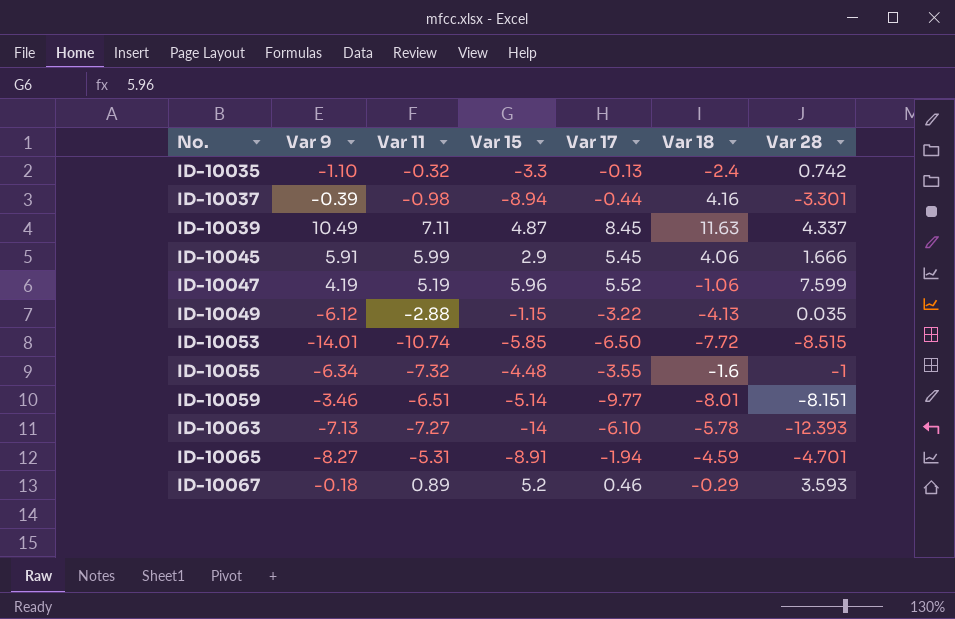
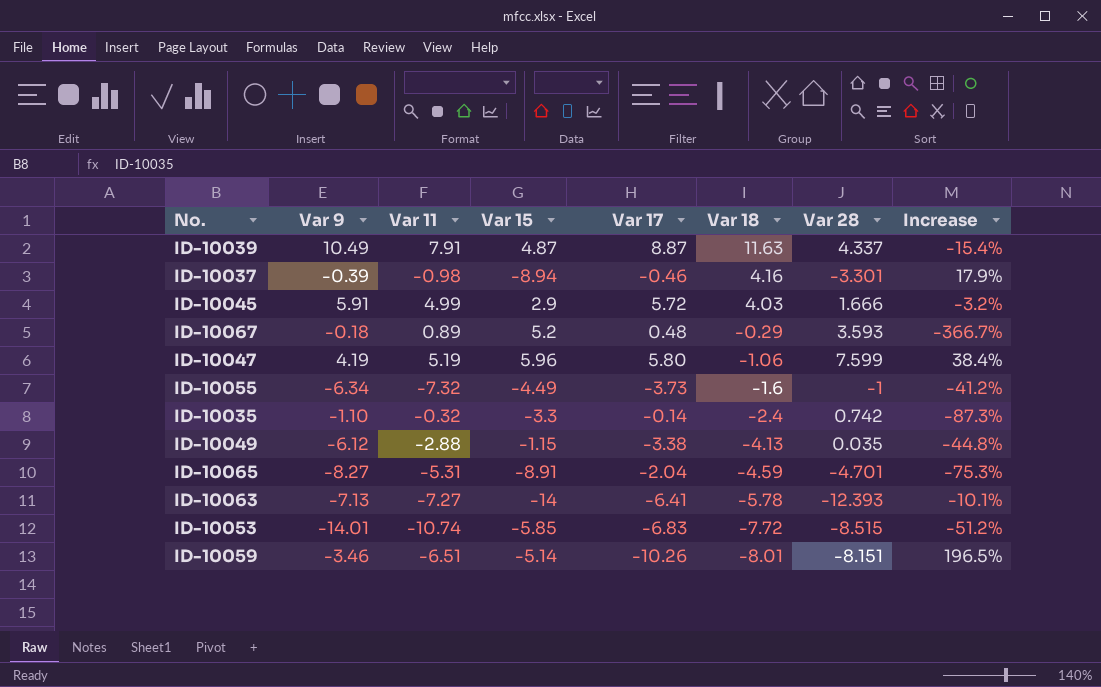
row order: No. ascending -> Var 18 descending
column Increase | formula: none -> ([Var 17] - [Var 9]) / [Var 9]
ID-10039 | Var 11: 7.11 -> 7.91
ID-10039 | Var 17: 8.45 -> 8.87
ID-10037 | Var 17: -0.44 -> -0.46
ID-10045 | Var 11: 5.99 -> 4.99
ID-10045 | Var 17: 5.45 -> 5.72
ID-10045 | Var 18: 4.06 -> 4.03
ID-10067 | Var 17: 0.46 -> 0.48
ID-10047 | Var 17: 5.52 -> 5.80
ID-10055 | Var 15: -4.48 -> -4.49
ID-10055 | Var 17: -3.55 -> -3.73
ID-10035 | Var 17: -0.13 -> -0.14
ID-10049 | Var 17: -3.22 -> -3.38
ID-10065 | Var 17: -1.94 -> -2.04
ID-10063 | Var 17: -6.10 -> -6.41
ID-10053 | Var 17: -6.50 -> -6.83
ID-10059 | Var 17: -9.77 -> -10.26

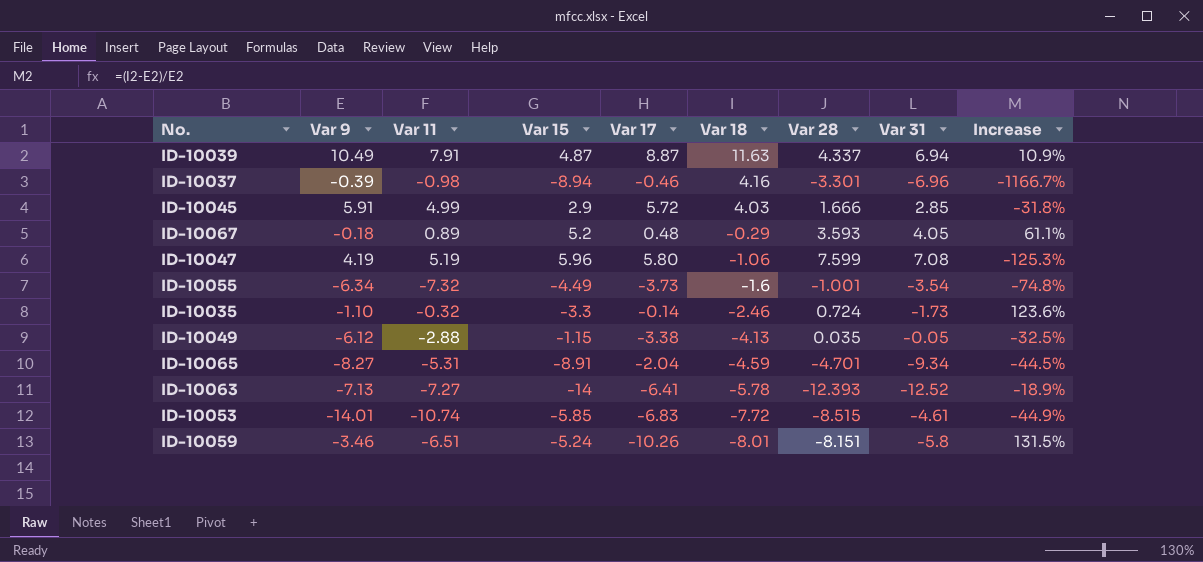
column Var 31 | position: none -> 8
column Increase | formula: ([Var 17] - [Var 9]) / [Var 9] -> ([Var 18] - [Var 9]) / [Var 9]
ID-10055 | Var 28: -1 -> -1.001
ID-10035 | Var 18: -2.4 -> -2.46
ID-10035 | Var 28: 0.742 -> 0.724
ID-10059 | Var 15: -5.14 -> -5.24

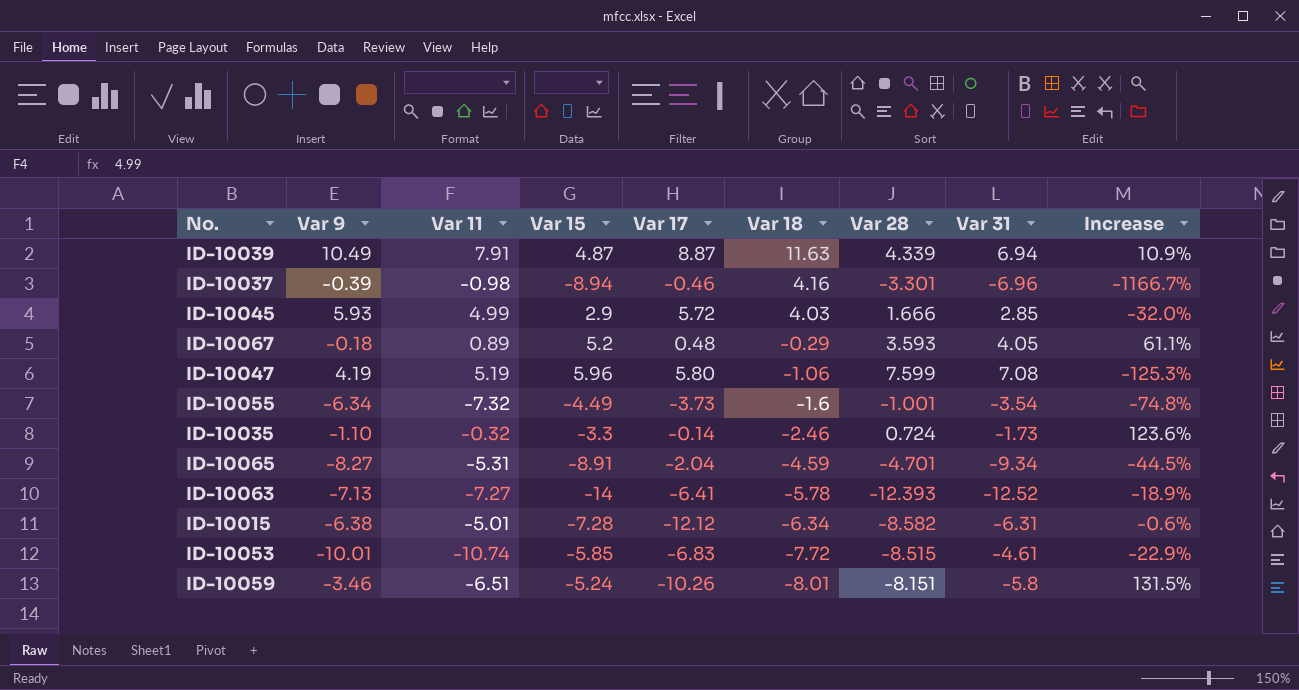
row ID-10049: -6.12 | -2.88 | -1.15 | -3.38 | -4.13 | 0.035 | -0.05 | -32.5% -> none
ID-10039 | Var 28: 4.337 -> 4.339
ID-10045 | Var 9: 5.91 -> 5.93
ID-10045 | Increase: -31.8% -> -32.0%
row ID-10015: none -> -6.38 | -5.01 | -7.28 | -12.12 | -6.34 | -8.582 | -6.31 | -0.6%
ID-10053 | Var 9: -14.01 -> -10.01
ID-10053 | Increase: -44.9% -> -22.9%

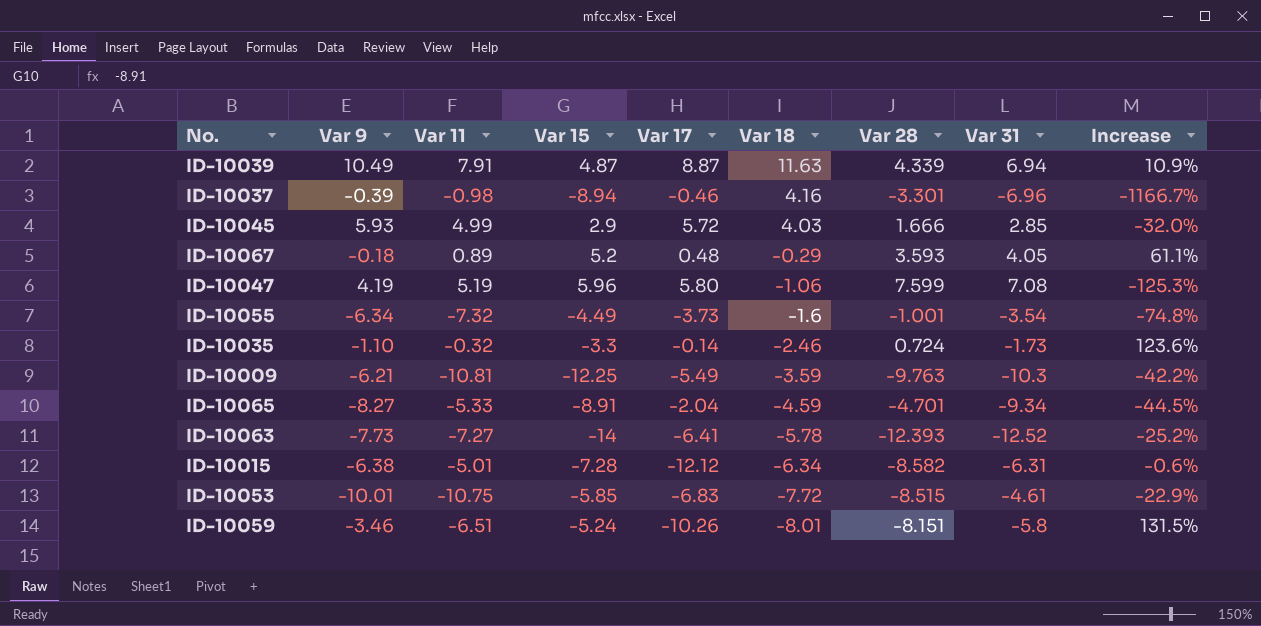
row ID-10009: none -> -6.21 | -10.81 | -12.25 | -5.49 | -3.59 | -9.763 | -10.3 | -42.2%
ID-10065 | Var 11: -5.31 -> -5.33
ID-10063 | Var 9: -7.13 -> -7.73
ID-10063 | Increase: -18.9% -> -25.2%
ID-10053 | Var 11: -10.74 -> -10.75

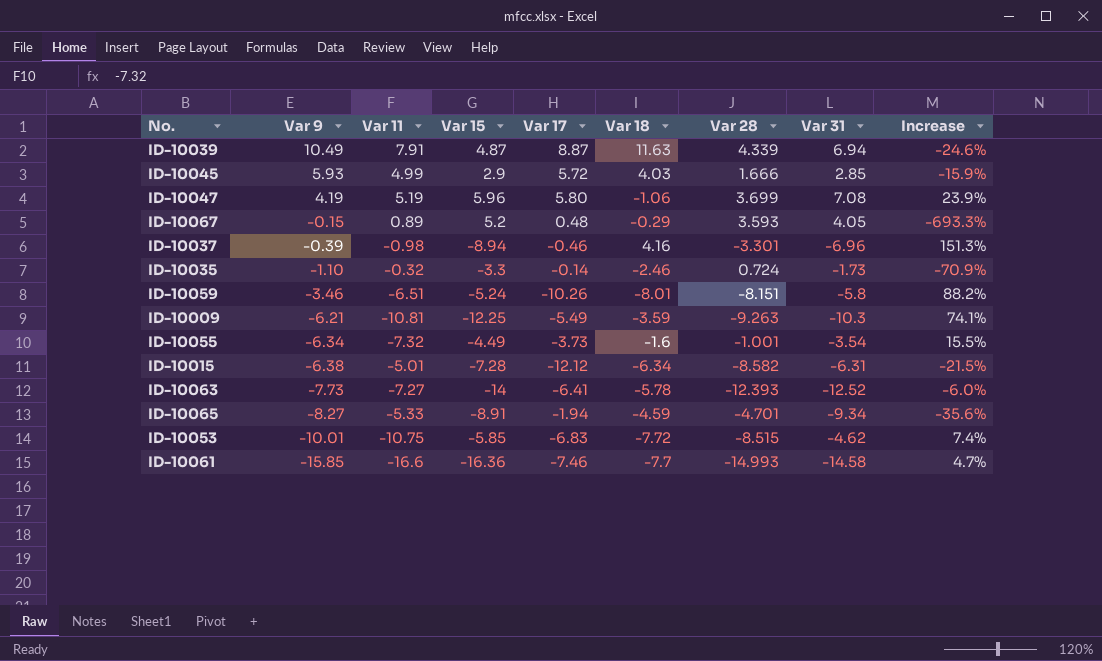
row order: Var 18 descending -> Var 9 descending
column Increase | formula: ([Var 18] - [Var 9]) / [Var 9] -> ([Var 11] - [Var 9]) / [Var 9]
ID-10047 | Var 28: 7.599 -> 3.699
ID-10067 | Var 9: -0.18 -> -0.15
ID-10009 | Var 28: -9.763 -> -9.263
ID-10065 | Var 17: -2.04 -> -1.94
ID-10053 | Var 31: -4.61 -> -4.62
row ID-10061: none -> -15.85 | -16.6 | -16.36 | -7.46 | -7.7 | -14.993 | -14.58 | 4.7%

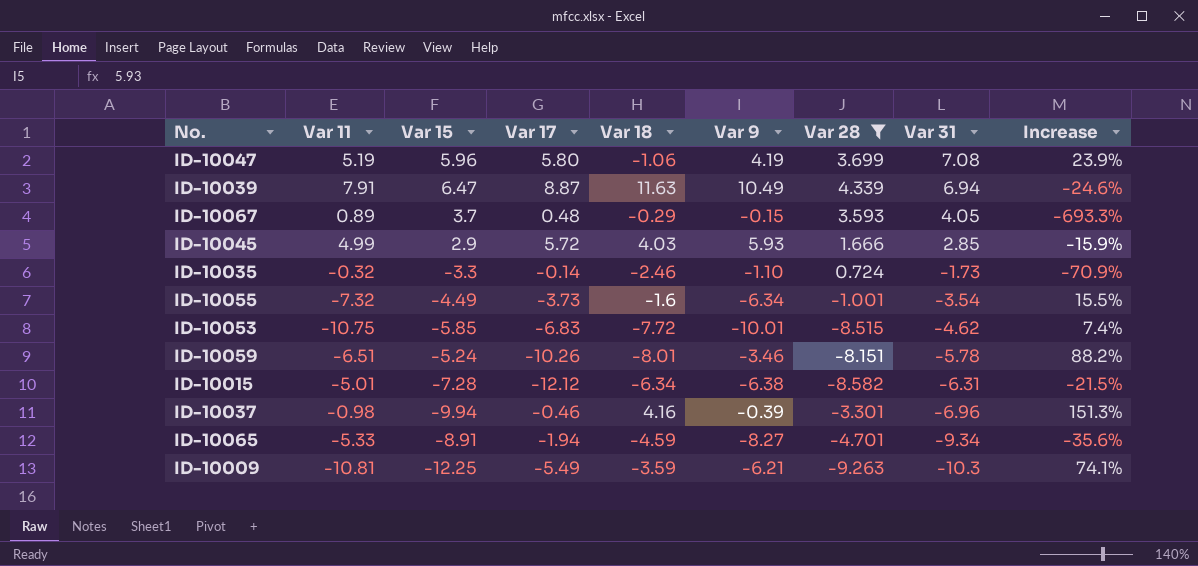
filter: none -> Var 28 >= -9.263
row order: Var 9 descending -> Var 31 descending
column Var 9 | position: 2 -> 6
ID-10039 | Var 15: 4.87 -> 6.47
ID-10067 | Var 15: 5.2 -> 3.7
ID-10059 | Var 31: -5.8 -> -5.78
ID-10037 | Var 15: -8.94 -> -9.94

